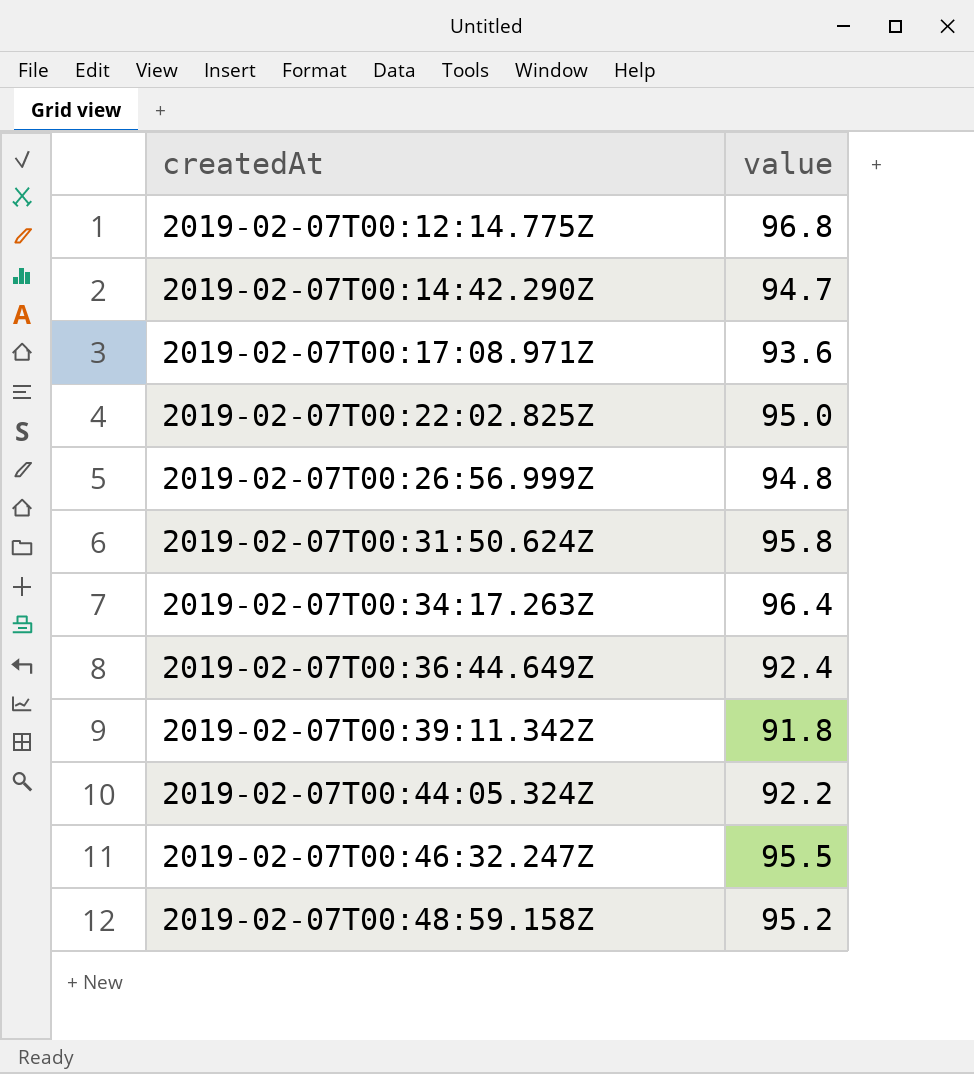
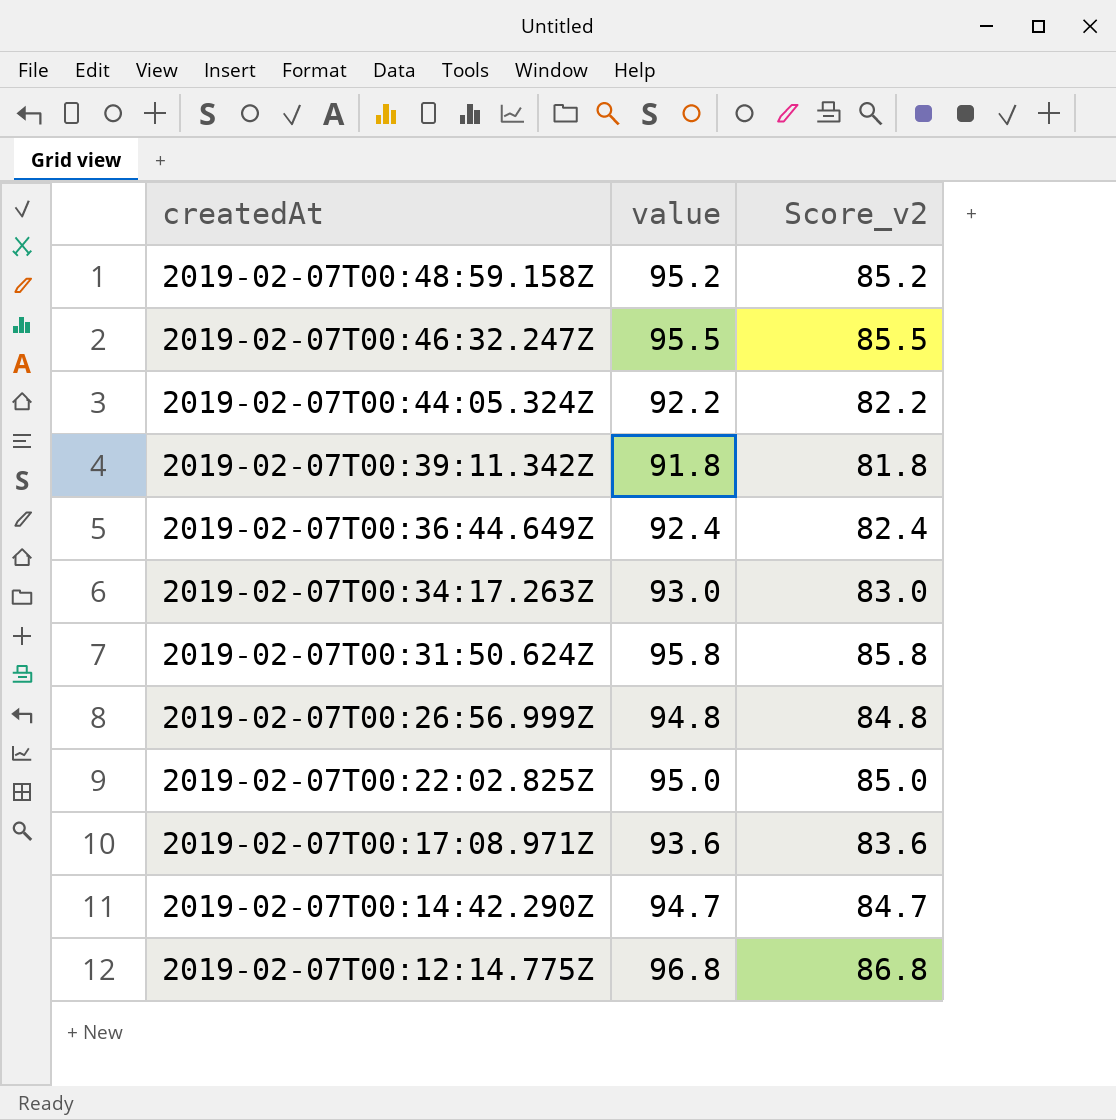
row order: createdAt ascending -> createdAt descending
column Score_v2 | formula: none -> [value] - 10
2019-02-07T00:34:17.263Z | value: 96.4 -> 93.0

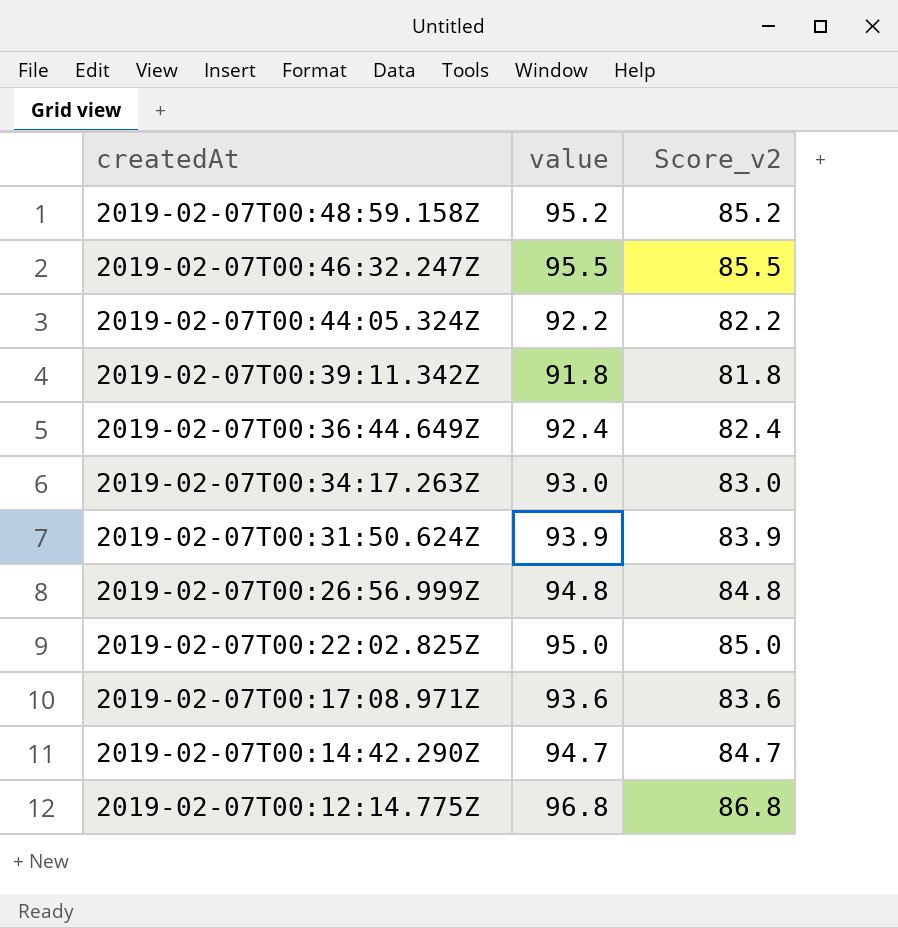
2019-02-07T00:31:50.624Z | value: 95.8 -> 93.9
2019-02-07T00:31:50.624Z | Score_v2: 85.8 -> 83.9

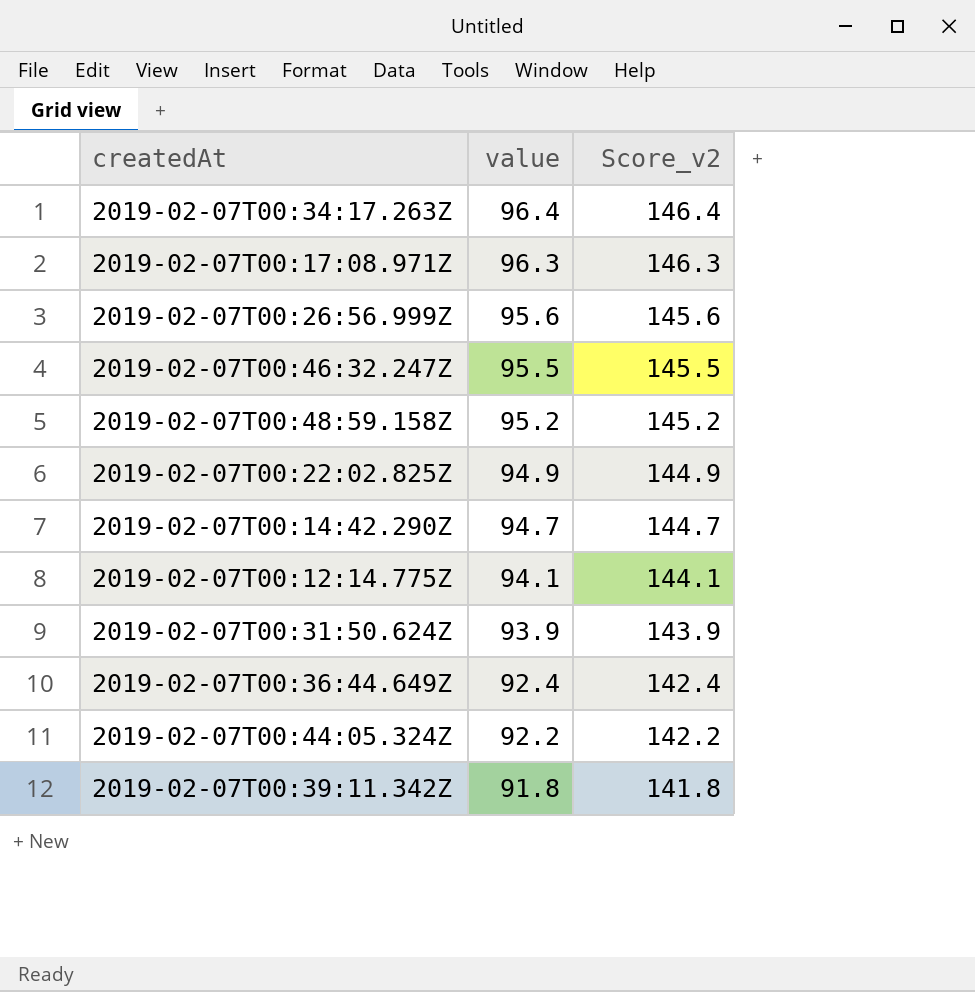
row order: createdAt descending -> value descending
column Score_v2 | formula: [value] - 10 -> [value] + 50
2019-02-07T00:34:17.263Z | value: 93.0 -> 96.4
2019-02-07T00:17:08.971Z | value: 93.6 -> 96.3
2019-02-07T00:26:56.999Z | value: 94.8 -> 95.6
2019-02-07T00:22:02.825Z | value: 95.0 -> 94.9
2019-02-07T00:12:14.775Z | value: 96.8 -> 94.1

